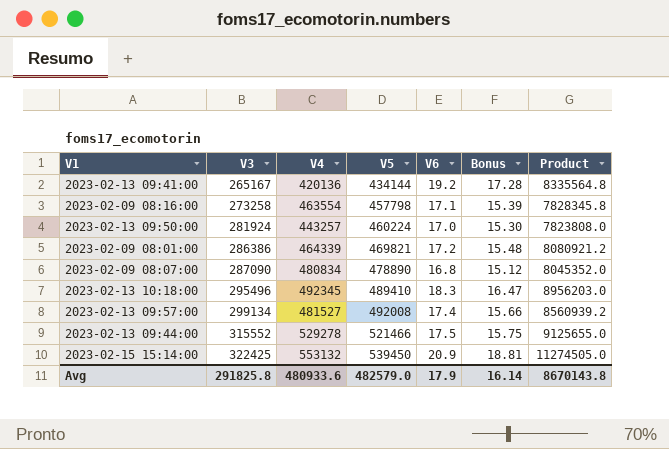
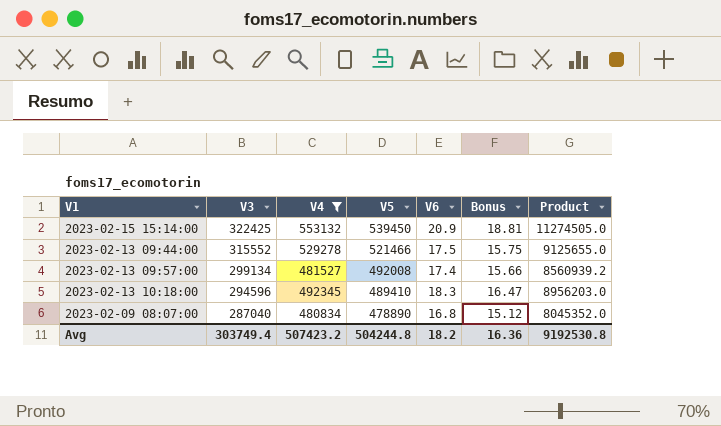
filter: none -> V4 >= 480834
row order: V3 ascending -> V3 descending
2023-02-13 10:18:00 | V3: 295496 -> 294596
2023-02-09 08:07:00 | V3: 287090 -> 287040
Avg | V3: 291825.8 -> 303749.4
Avg | V4: 480933.6 -> 507423.2
Avg | V5: 482579.0 -> 504244.8
Avg | V6: 17.9 -> 18.2
Avg | Bonus: 16.14 -> 16.36
Avg | Product: 8670143.8 -> 9192530.8

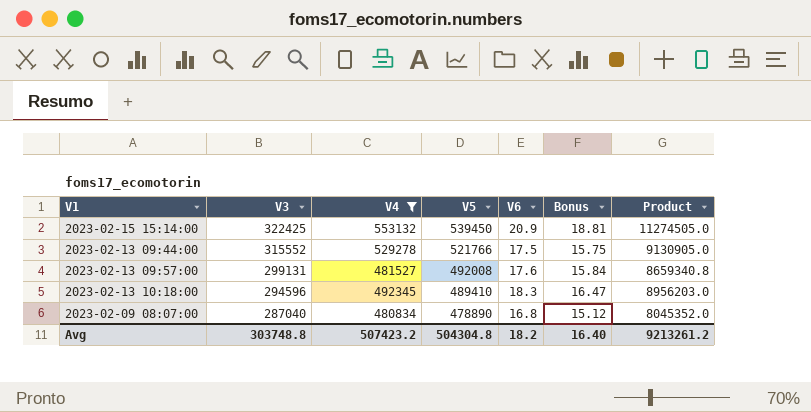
2023-02-13 09:44:00 | V5: 521466 -> 521766
2023-02-13 09:44:00 | Product: 9125655.0 -> 9130905.0
2023-02-13 09:57:00 | V3: 299134 -> 299131
2023-02-13 09:57:00 | V6: 17.4 -> 17.6
2023-02-13 09:57:00 | Bonus: 15.66 -> 15.84
2023-02-13 09:57:00 | Product: 8560939.2 -> 8659340.8
Avg | V3: 303749.4 -> 303748.8
Avg | V5: 504244.8 -> 504304.8
Avg | Bonus: 16.36 -> 16.40
Avg | Product: 9192530.8 -> 9213261.2

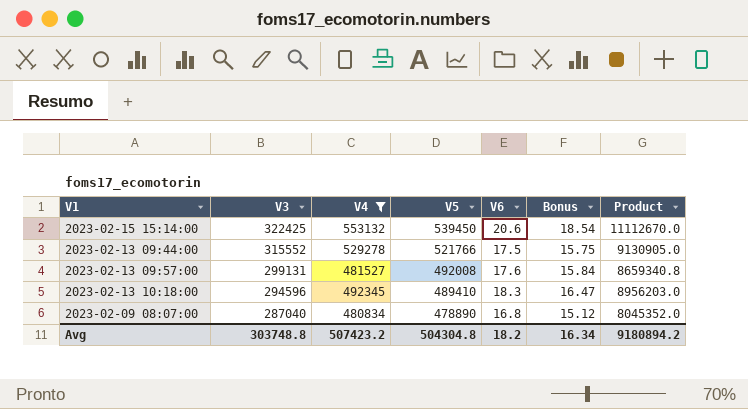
2023-02-15 15:14:00 | V6: 20.9 -> 20.6
2023-02-15 15:14:00 | Bonus: 18.81 -> 18.54
2023-02-15 15:14:00 | Product: 11274505.0 -> 11112670.0
Avg | Bonus: 16.40 -> 16.34
Avg | Product: 9213261.2 -> 9180894.2

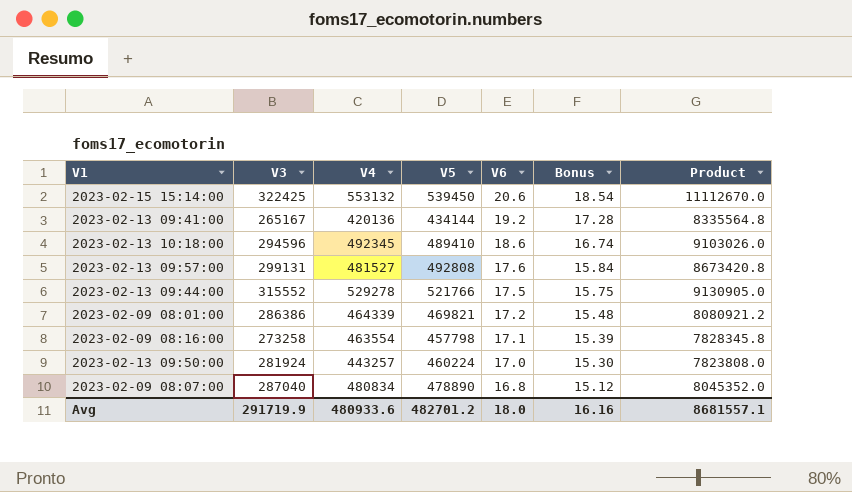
filter: V4 >= 480834 -> none
row order: V3 descending -> V6 descending
2023-02-13 10:18:00 | V6: 18.3 -> 18.6
2023-02-13 10:18:00 | Bonus: 16.47 -> 16.74
2023-02-13 10:18:00 | Product: 8956203.0 -> 9103026.0
2023-02-13 09:57:00 | V5: 492008 -> 492808
2023-02-13 09:57:00 | Product: 8659340.8 -> 8673420.8
Avg | V3: 303748.8 -> 291719.9
Avg | V4: 507423.2 -> 480933.6
Avg | V5: 504304.8 -> 482701.2
Avg | V6: 18.2 -> 18.0
Avg | Bonus: 16.34 -> 16.16
Avg | Product: 9180894.2 -> 8681557.1

